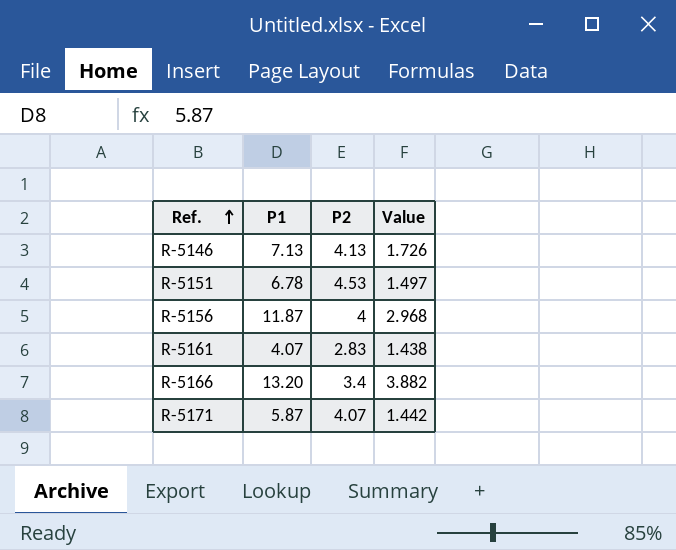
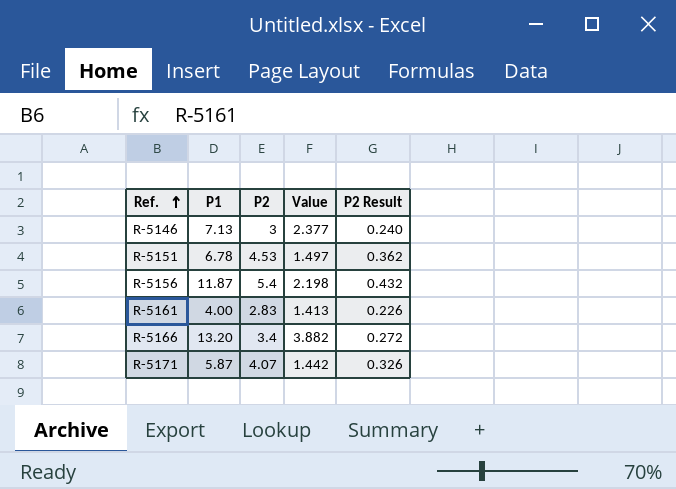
column P2 Result | formula: none -> [P2] * 0.08
R-5146 | P2: 4.13 -> 3
R-5146 | Value: 1.726 -> 2.377
R-5156 | P2: 4 -> 5.4
R-5156 | Value: 2.968 -> 2.198
R-5161 | P1: 4.07 -> 4.00
R-5161 | Value: 1.438 -> 1.413

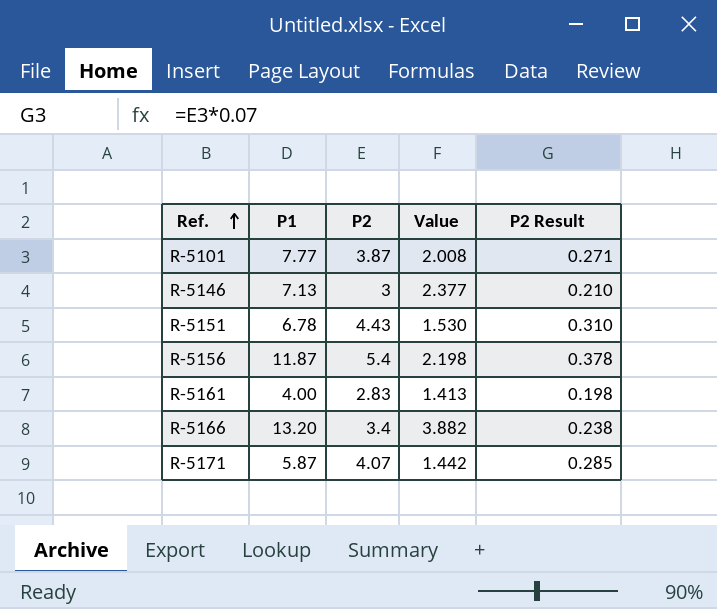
column P2 Result | formula: [P2] * 0.08 -> [P2] * 0.07
row R-5101: none -> 7.77 | 3.87 | 2.008 | 0.271
R-5151 | P2: 4.53 -> 4.43
R-5151 | Value: 1.497 -> 1.530

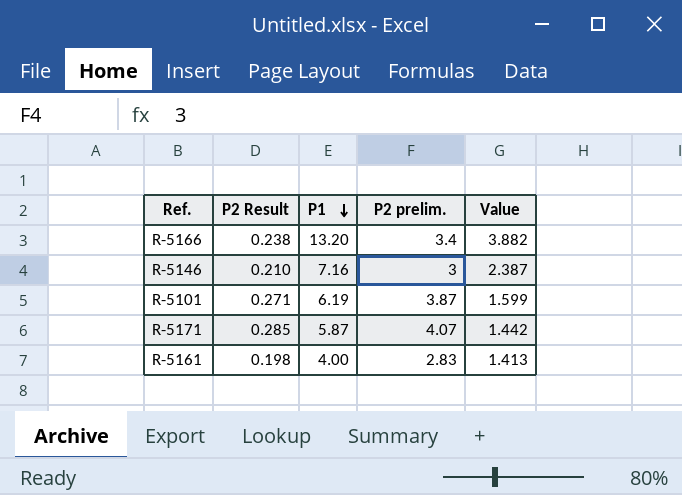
row order: Ref. ascending -> P1 descending
column P2 Result | position: 5 -> 2
column name: P2 -> P2 prelim.
row R-5151: 6.78 | 4.43 | 1.530 | 0.310 -> none
row R-5156: 11.87 | 5.4 | 2.198 | 0.378 -> none
R-5146 | P1: 7.13 -> 7.16
R-5146 | Value: 2.377 -> 2.387
R-5101 | P1: 7.77 -> 6.19
R-5101 | Value: 2.008 -> 1.599

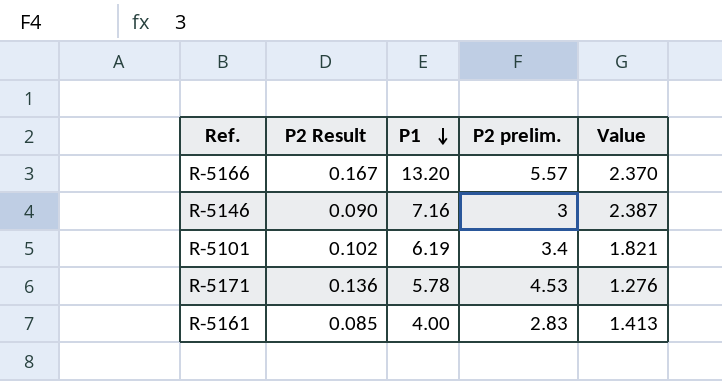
column P2 Result | formula: [P2 prelim.] * 0.07 -> [P2 prelim.] * 0.03
R-5166 | P2 prelim.: 3.4 -> 5.57
R-5166 | Value: 3.882 -> 2.370
R-5101 | P2 prelim.: 3.87 -> 3.4
R-5101 | Value: 1.599 -> 1.821
R-5171 | P1: 5.87 -> 5.78
R-5171 | P2 prelim.: 4.07 -> 4.53
R-5171 | Value: 1.442 -> 1.276

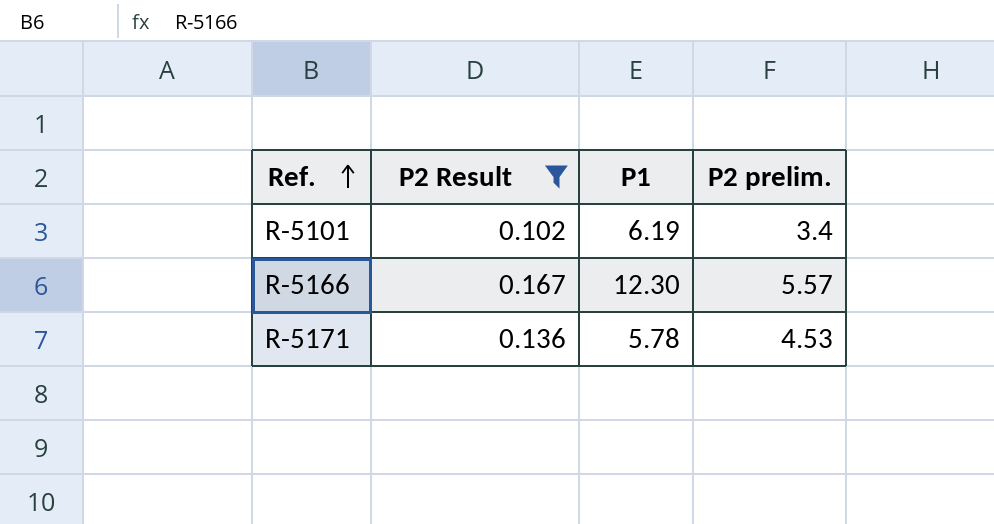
filter: none -> P2 Result >= 0.102
row order: P1 descending -> Ref. ascending
column Value | formula: [P1] / [P2 prelim.] -> none
R-5166 | P1: 13.20 -> 12.30

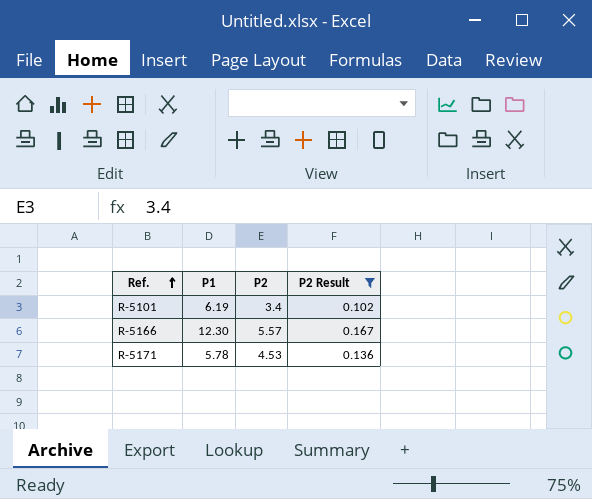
column name: P2 prelim. -> P2
column P2 Result | position: 2 -> 4

